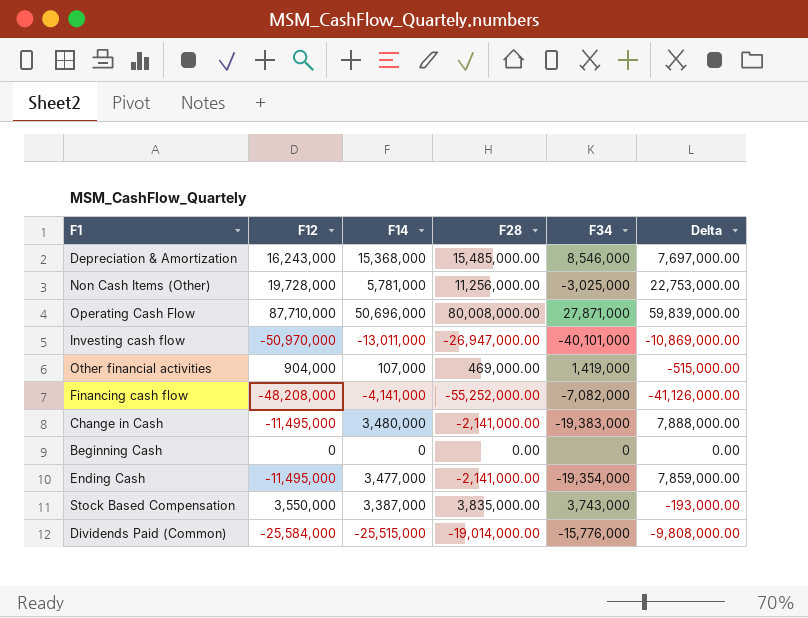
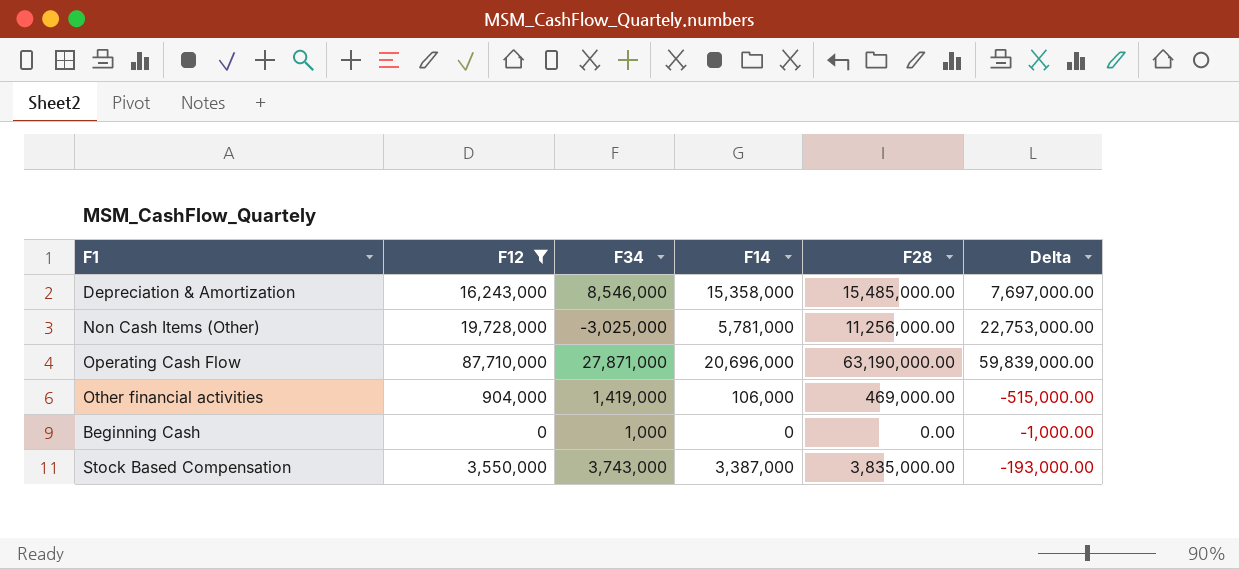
filter: none -> F12 >= 0
column F34 | position: 5 -> 3
Depreciation & Amortization | F14: 15,368,000 -> 15,358,000
Operating Cash Flow | F14: 50,696,000 -> 20,696,000
Operating Cash Flow | F28: 80,008,000.00 -> 63,190,000.00
Other financial activities | F14: 107,000 -> 106,000
Beginning Cash | F34: 0 -> 1,000
Beginning Cash | Delta: 0.00 -> -1,000.00

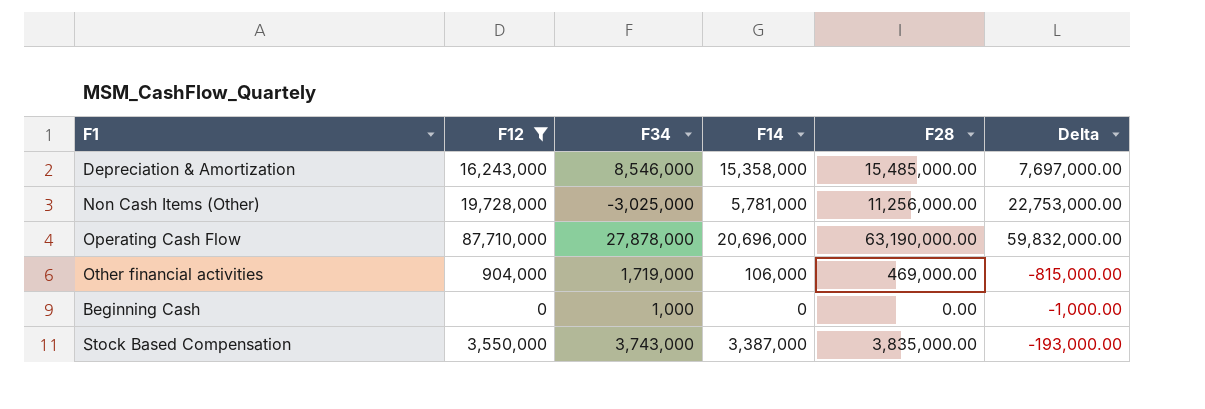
Operating Cash Flow | F34: 27,871,000 -> 27,878,000
Operating Cash Flow | Delta: 59,839,000.00 -> 59,832,000.00
Other financial activities | F34: 1,419,000 -> 1,719,000
Other financial activities | Delta: -515,000.00 -> -815,000.00

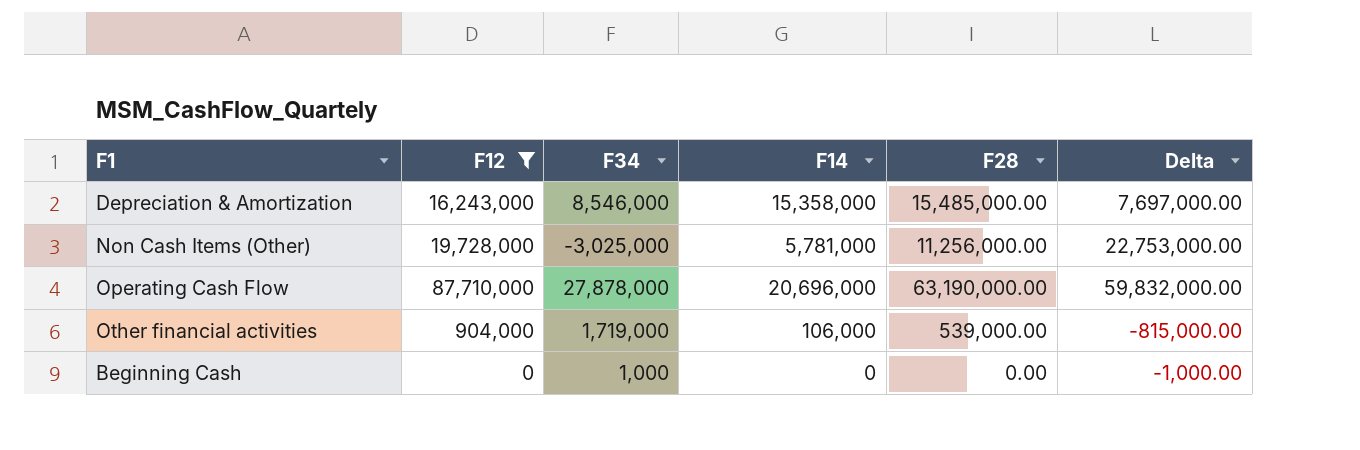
row Stock Based Compensation: 3,550,000 | 3,743,000 | 3,387,000 | 3,835,000.00 | -193,000.00 -> none
Other financial activities | F28: 469,000.00 -> 539,000.00

